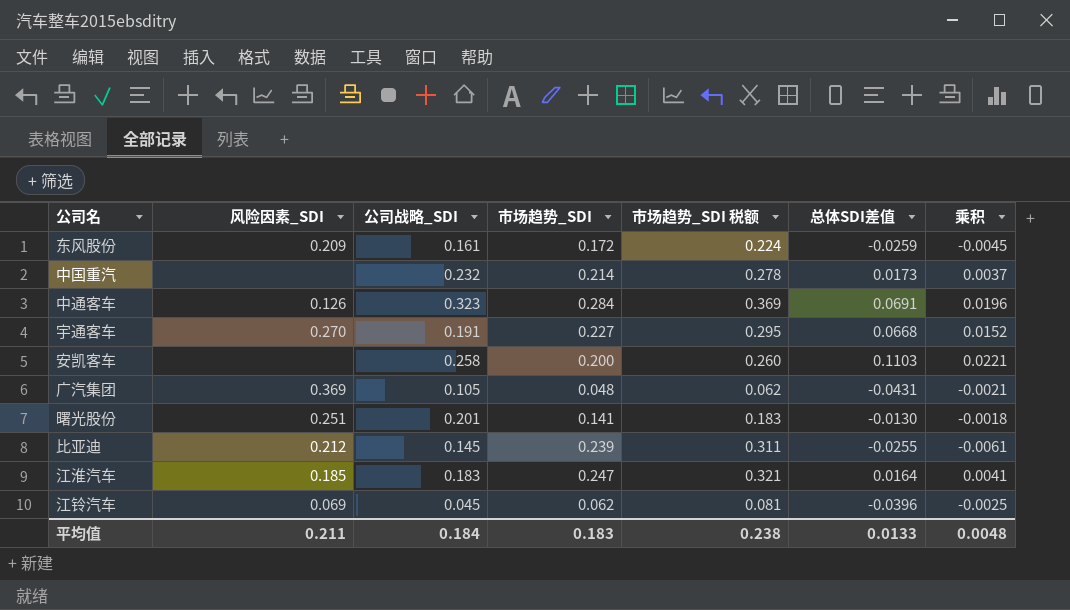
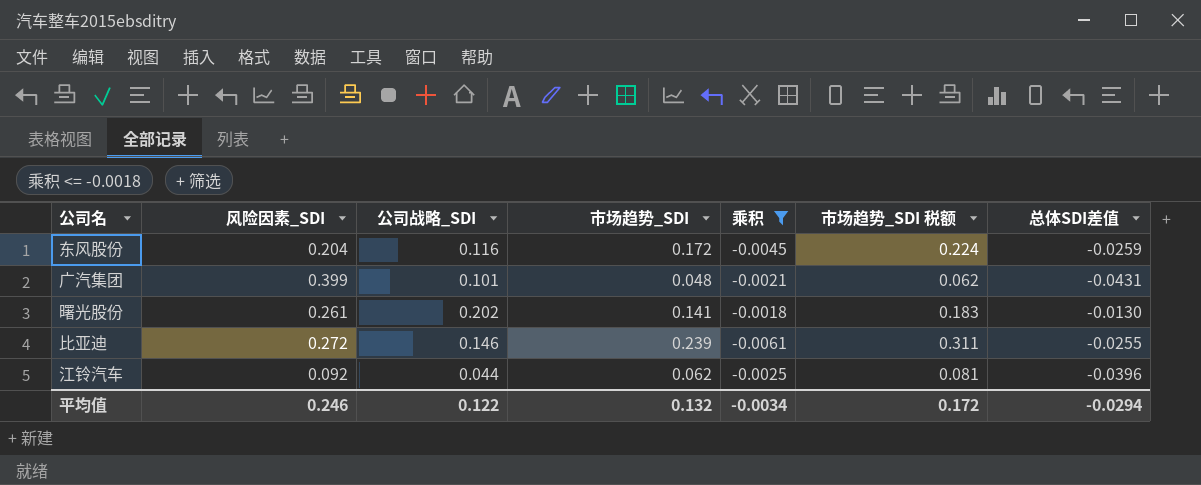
filter: none -> 乘积 <= -0.0018
column 乘积 | position: 7 -> 5
东风股份 | 风险因素_SDI: 0.209 -> 0.204
东风股份 | 公司战略_SDI: 0.161 -> 0.116
广汽集团 | 风险因素_SDI: 0.369 -> 0.399
广汽集团 | 公司战略_SDI: 0.105 -> 0.101
曙光股份 | 风险因素_SDI: 0.251 -> 0.261
曙光股份 | 公司战略_SDI: 0.201 -> 0.202
比亚迪 | 风险因素_SDI: 0.212 -> 0.272
比亚迪 | 公司战略_SDI: 0.145 -> 0.146
江铃汽车 | 风险因素_SDI: 0.069 -> 0.092
江铃汽车 | 公司战略_SDI: 0.045 -> 0.044
平均值 | 风险因素_SDI: 0.211 -> 0.246
平均值 | 公司战略_SDI: 0.184 -> 0.122
平均值 | 市场趋势_SDI: 0.183 -> 0.132
平均值 | 乘积: 0.0048 -> -0.0034
平均值 | 市场趋势_SDI 税额: 0.238 -> 0.172
平均值 | 总体SDI差值: 0.0133 -> -0.0294

